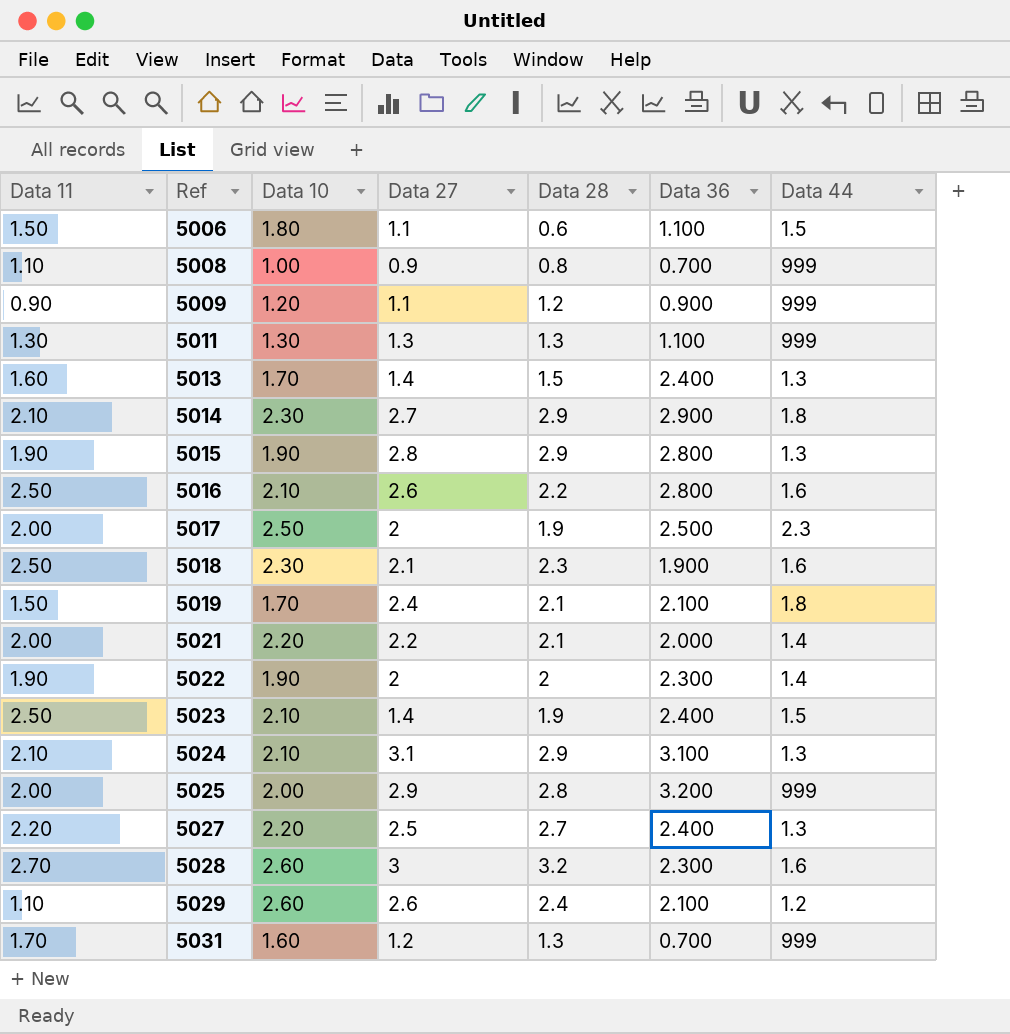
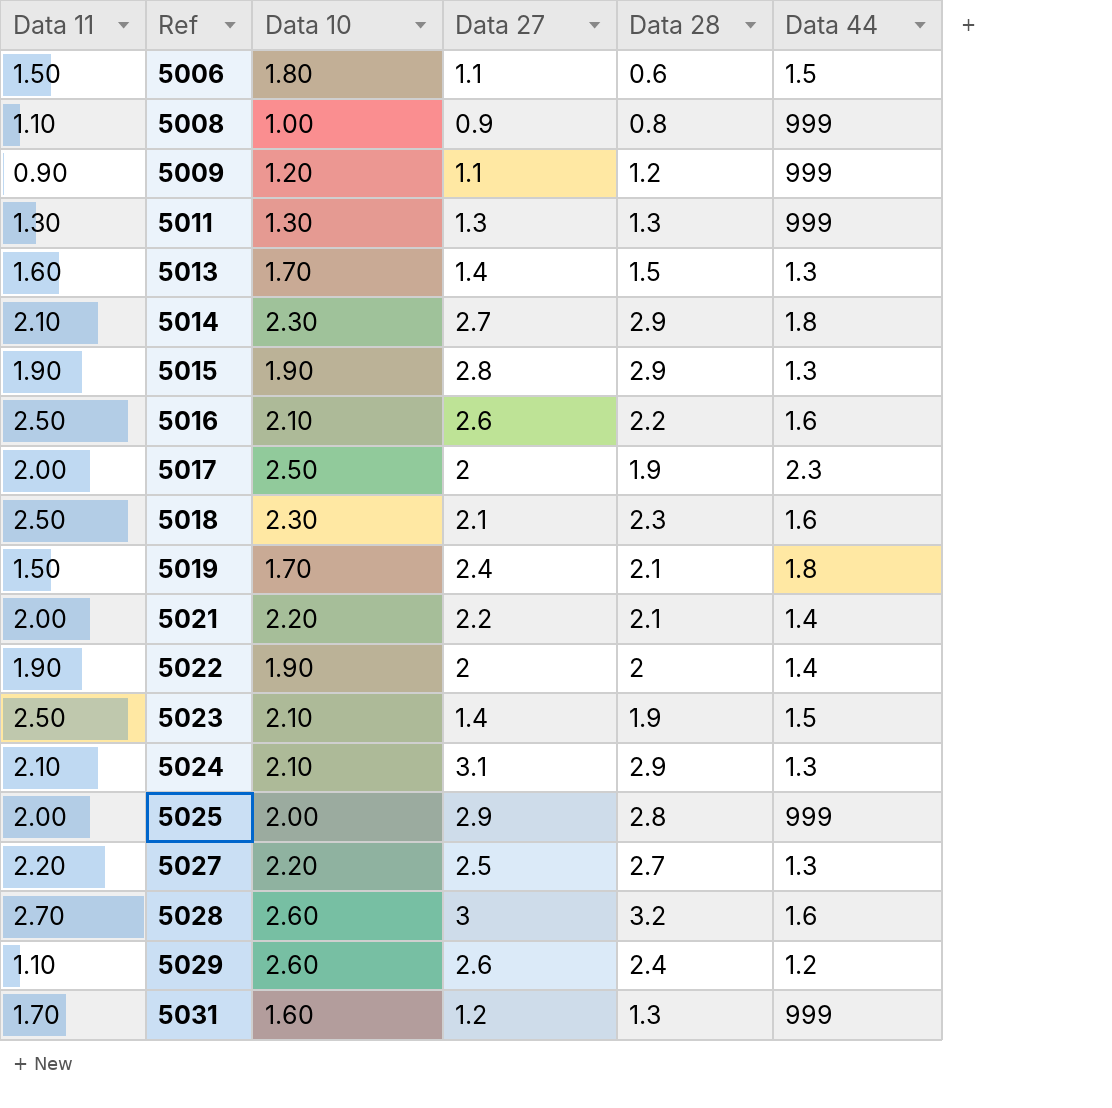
column Data 36 | position: 6 -> none

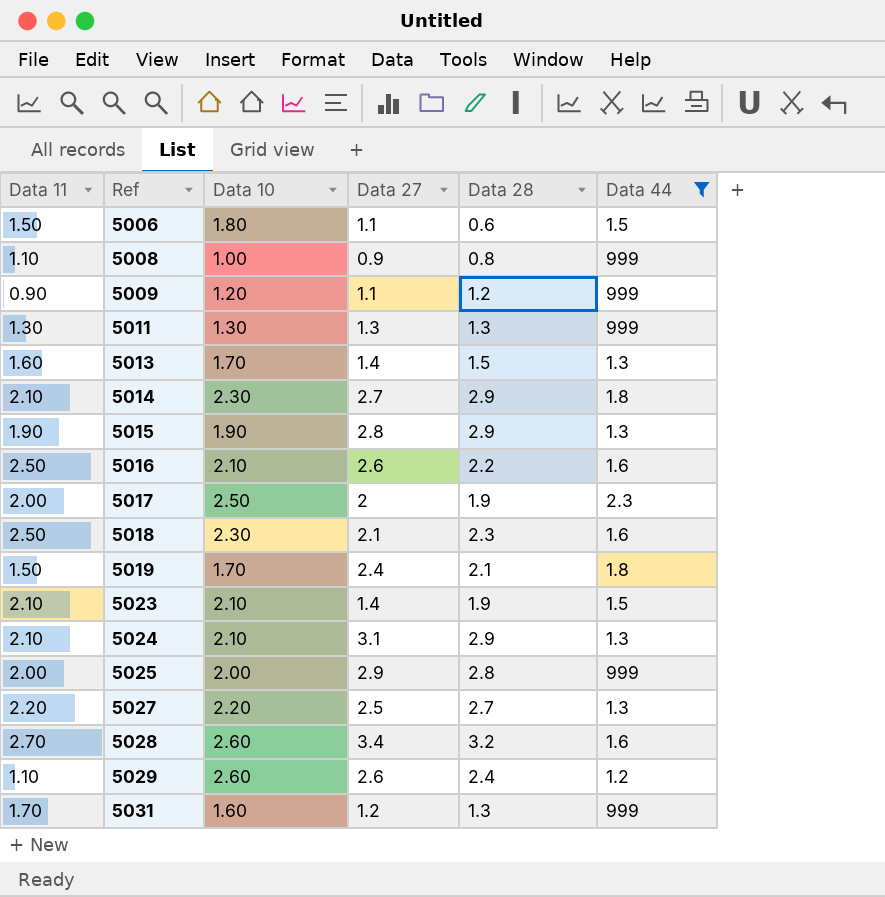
filter: none -> Data 44 != 1.4
5023 | Data 11: 2.50 -> 2.10
5028 | Data 27: 3 -> 3.4

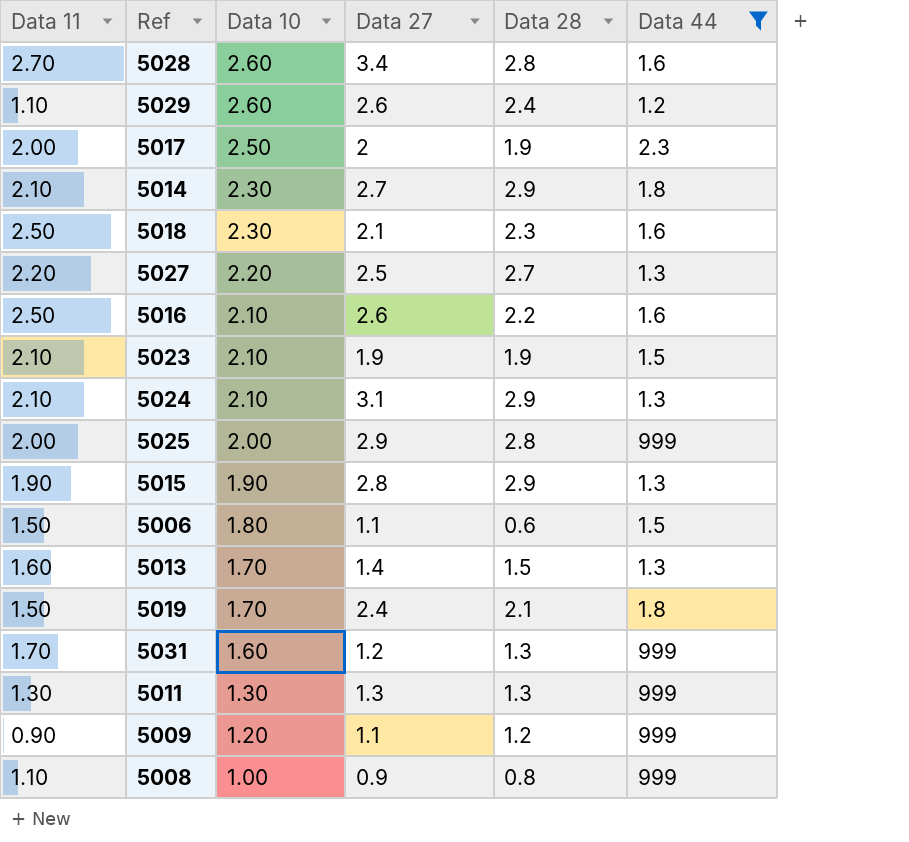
row order: Ref ascending -> Data 10 descending
5028 | Data 28: 3.2 -> 2.8
5023 | Data 27: 1.4 -> 1.9

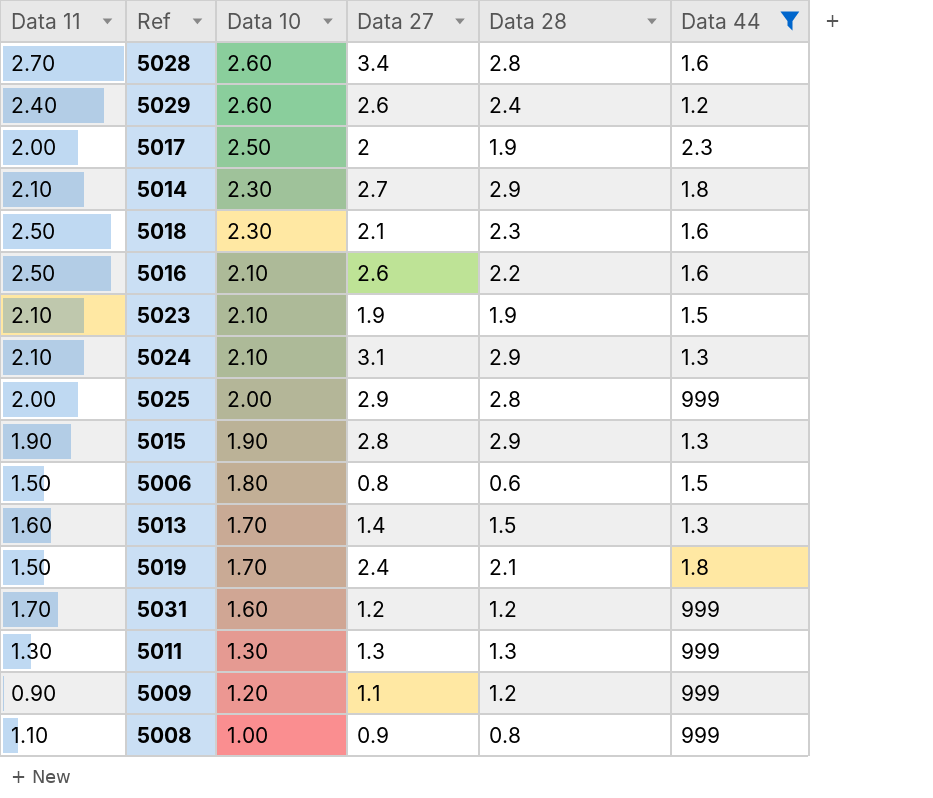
row 5027: 2.20 | 2.20 | 2.5 | 2.7 | 1.3 -> none
5029 | Data 11: 1.10 -> 2.40
5006 | Data 27: 1.1 -> 0.8
5031 | Data 28: 1.3 -> 1.2

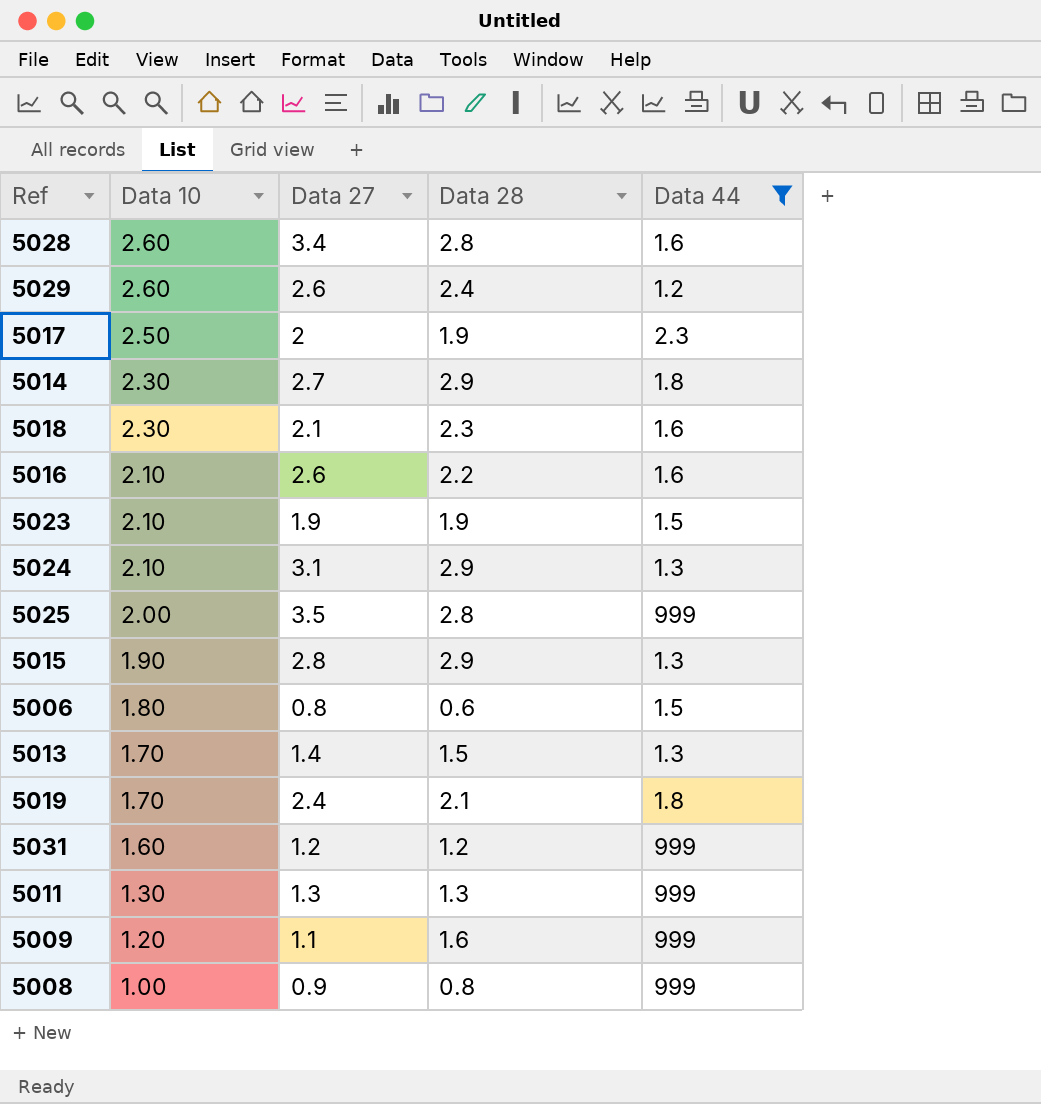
column Data 11 | position: 1 -> none
5025 | Data 27: 2.9 -> 3.5
5009 | Data 28: 1.2 -> 1.6

